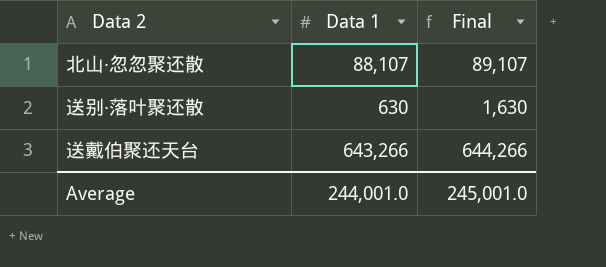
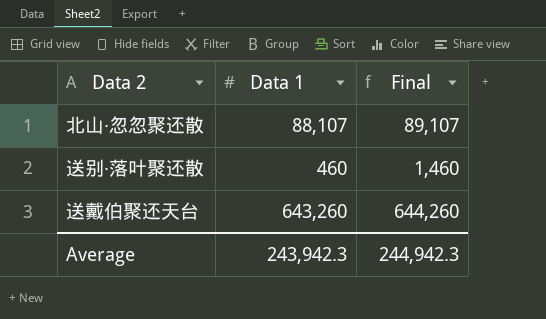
送别·落叶聚还散 | Data 1: 630 -> 460
送别·落叶聚还散 | Final: 1,630 -> 1,460
送戴伯聚还天台 | Data 1: 643,266 -> 643,260
送戴伯聚还天台 | Final: 644,266 -> 644,260
Average | Data 1: 244,001.0 -> 243,942.3
Average | Final: 245,001.0 -> 244,942.3

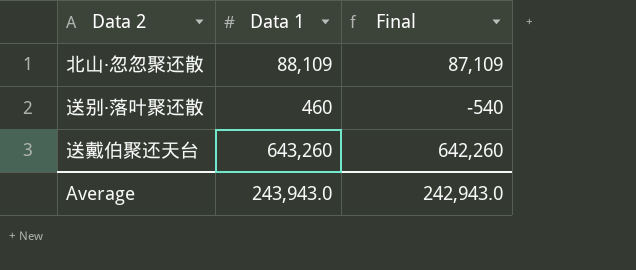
column Final | formula: [Data 1] + 1000 -> [Data 1] - 1000
北山·忽忽聚还散 | Data 1: 88,107 -> 88,109
Average | Data 1: 243,942.3 -> 243,943.0
Average | Final: 244,942.3 -> 242,943.0

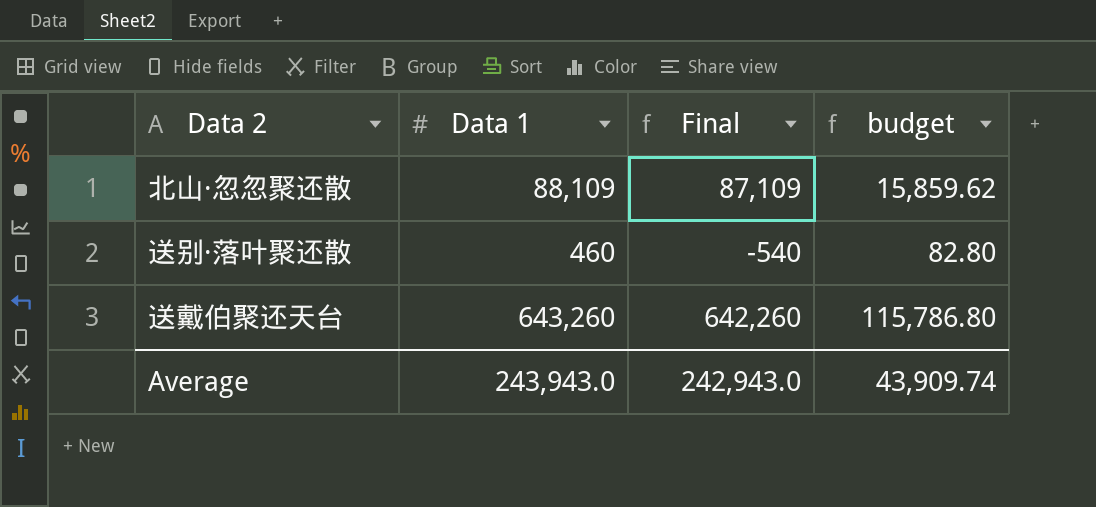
column budget | formula: none -> [Data 1] * 0.18

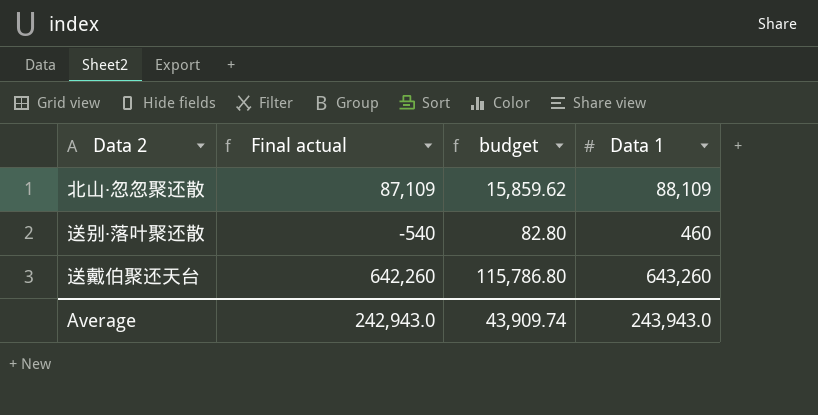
column name: Final -> Final actual
column Data 1 | position: 2 -> 4

